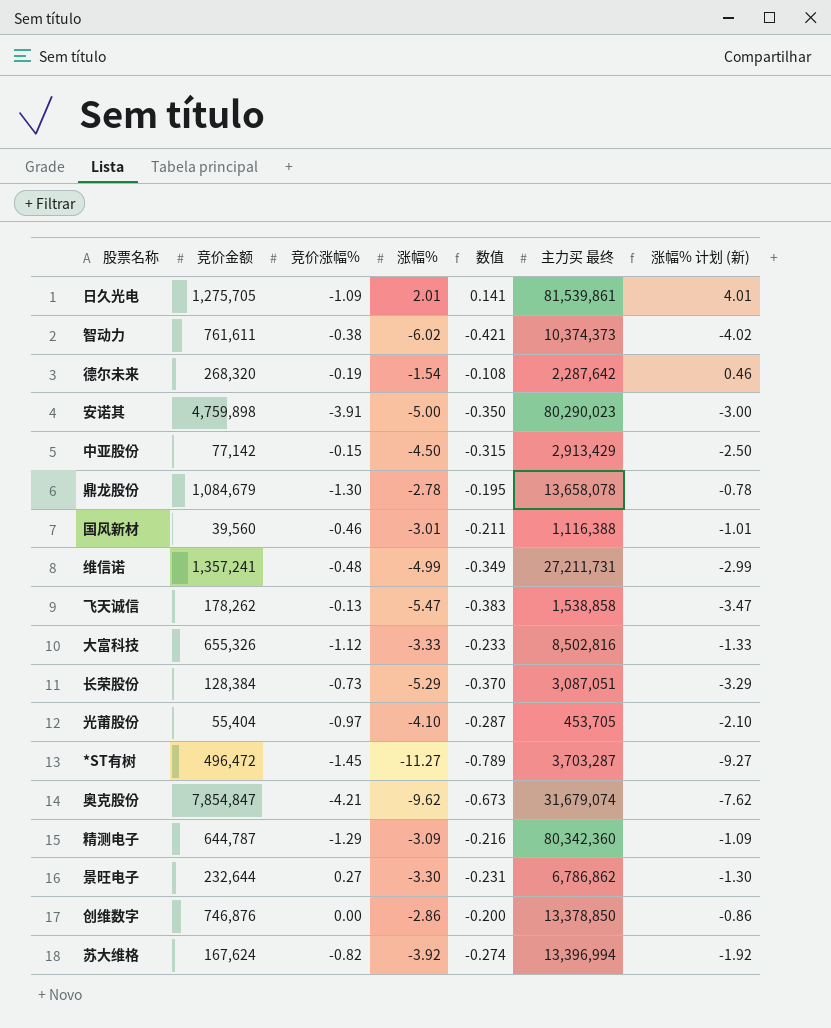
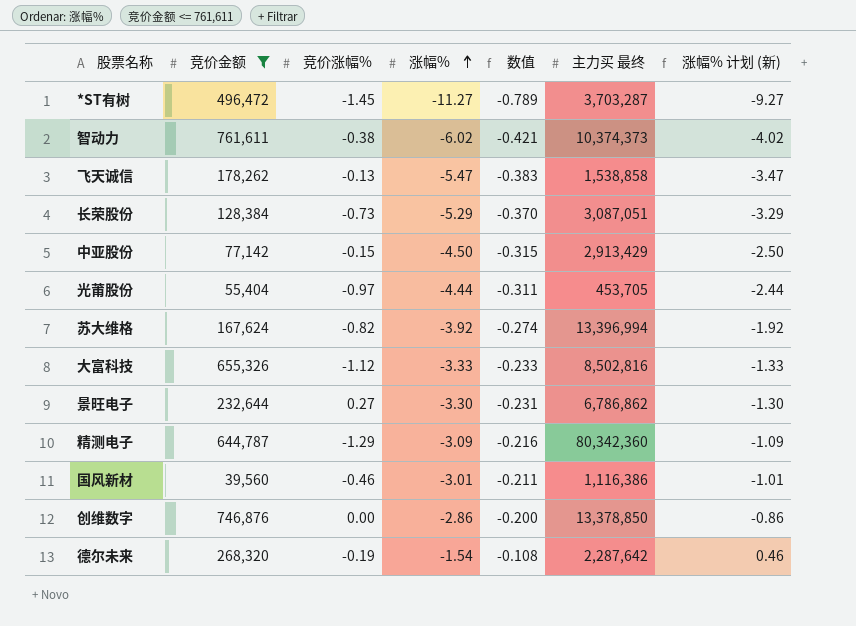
filter: none -> 竞价金额 <= 761,611
row order: none -> 涨幅% ascending
光莆股份 | 涨幅%: -4.10 -> -4.44
光莆股份 | 数值: -0.287 -> -0.311
光莆股份 | 涨幅% 计划 (新): -2.10 -> -2.44
国风新材 | 主力买 最终: 1,116,388 -> 1,116,386

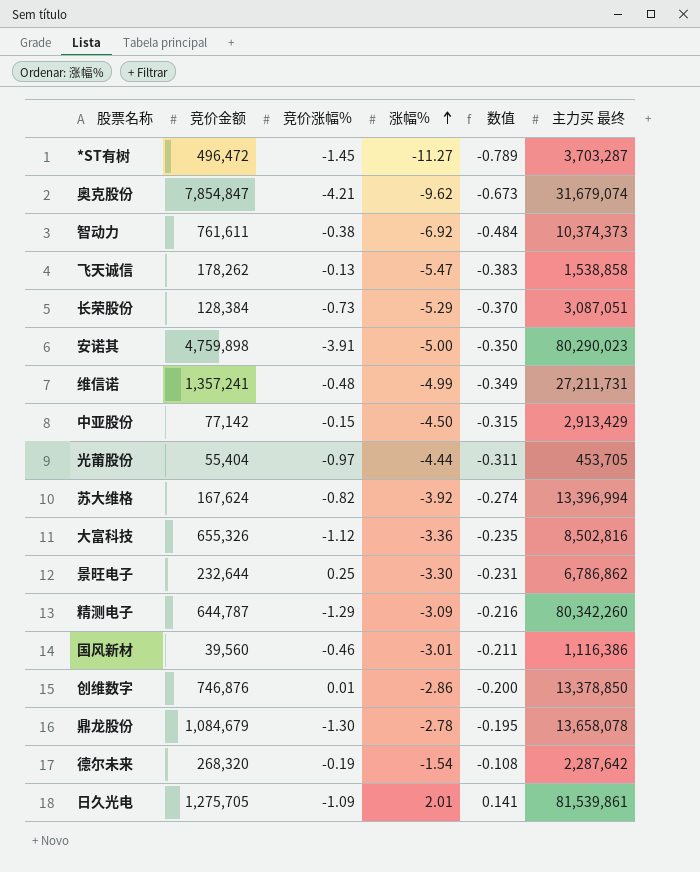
filter: 竞价金额 <= 761,611 -> none
column 涨幅% 计划 (新) | formula: [涨幅%] + 2 -> none
智动力 | 涨幅%: -6.02 -> -6.92
智动力 | 数值: -0.421 -> -0.484
大富科技 | 涨幅%: -3.33 -> -3.36
大富科技 | 数值: -0.233 -> -0.235
景旺电子 | 竞价涨幅%: 0.27 -> 0.25
精测电子 | 主力买 最终: 80,342,360 -> 80,342,260
创维数字 | 竞价涨幅%: 0.00 -> 0.01

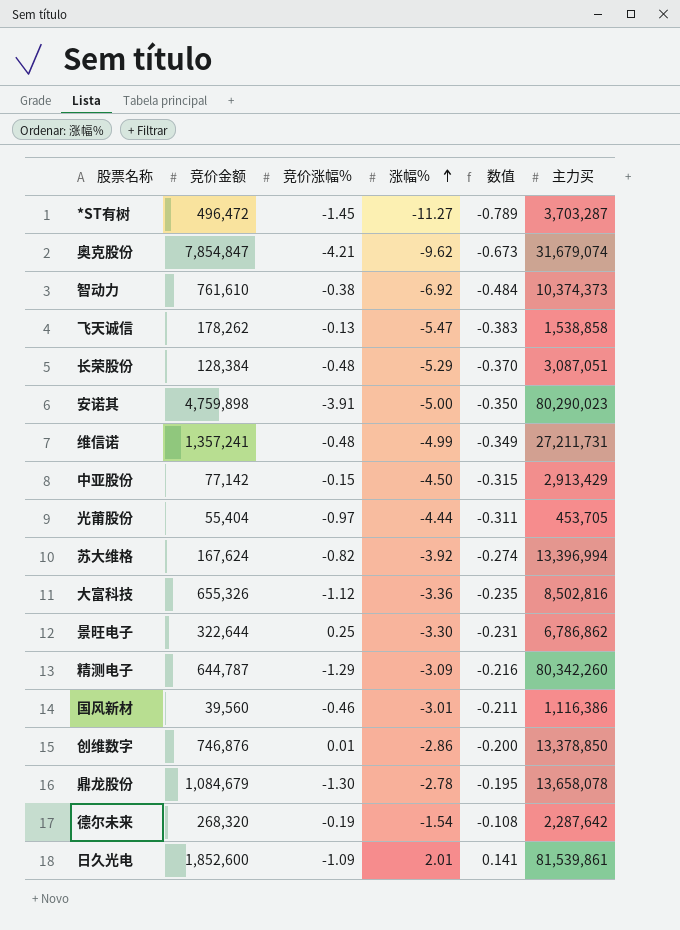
column name: 主力买 最终 -> 主力买
智动力 | 竞价金额: 761,611 -> 761,610
长荣股份 | 竞价涨幅%: -0.73 -> -0.48
景旺电子 | 竞价金额: 232,644 -> 322,644
日久光电 | 竞价金额: 1,275,705 -> 1,852,600

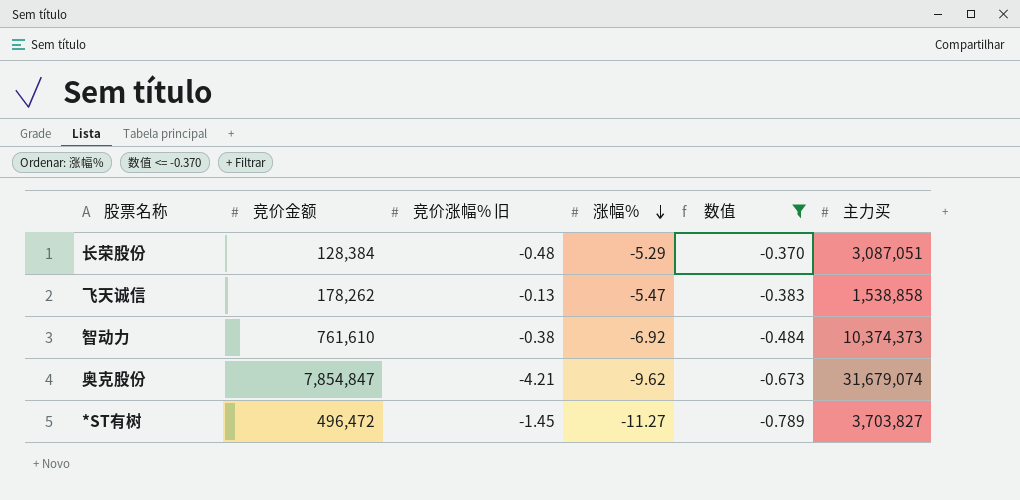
filter: none -> 数值 <= -0.370
row order: 涨幅% ascending -> 涨幅% descending
column name: 竞价涨幅% -> 竞价涨幅% 旧
*ST有树 | 主力买: 3,703,287 -> 3,703,827

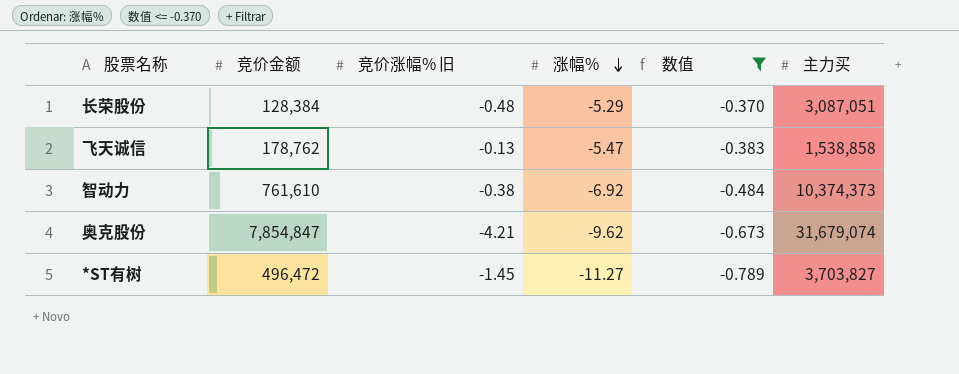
飞天诚信 | 竞价金额: 178,262 -> 178,762

